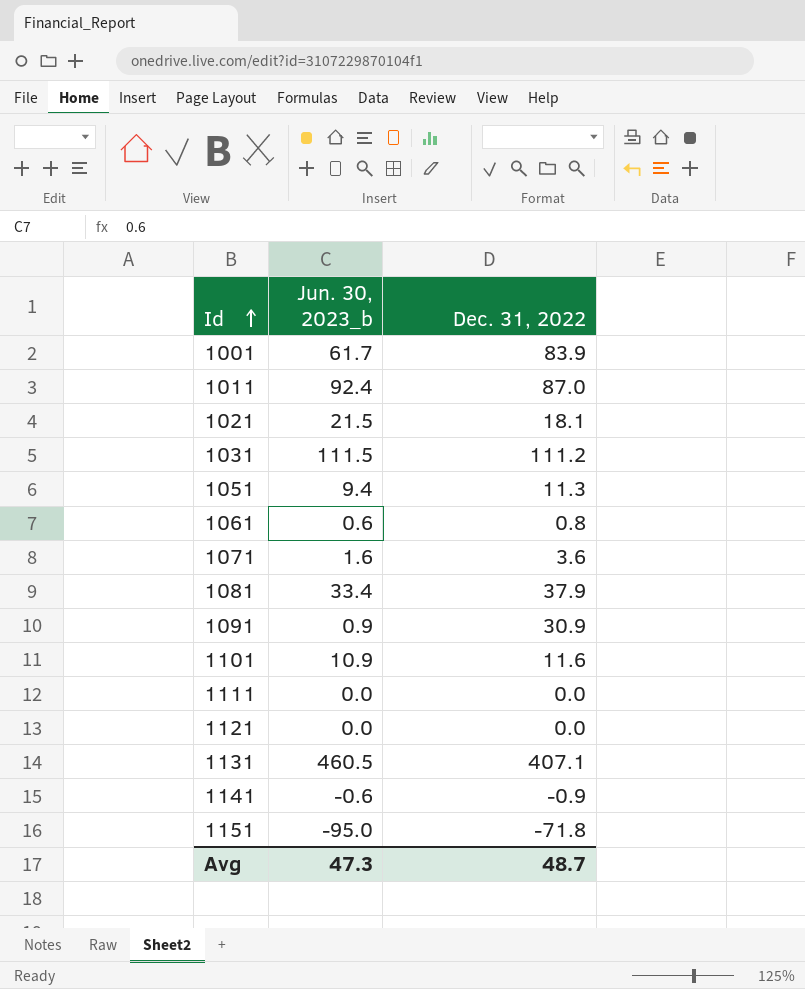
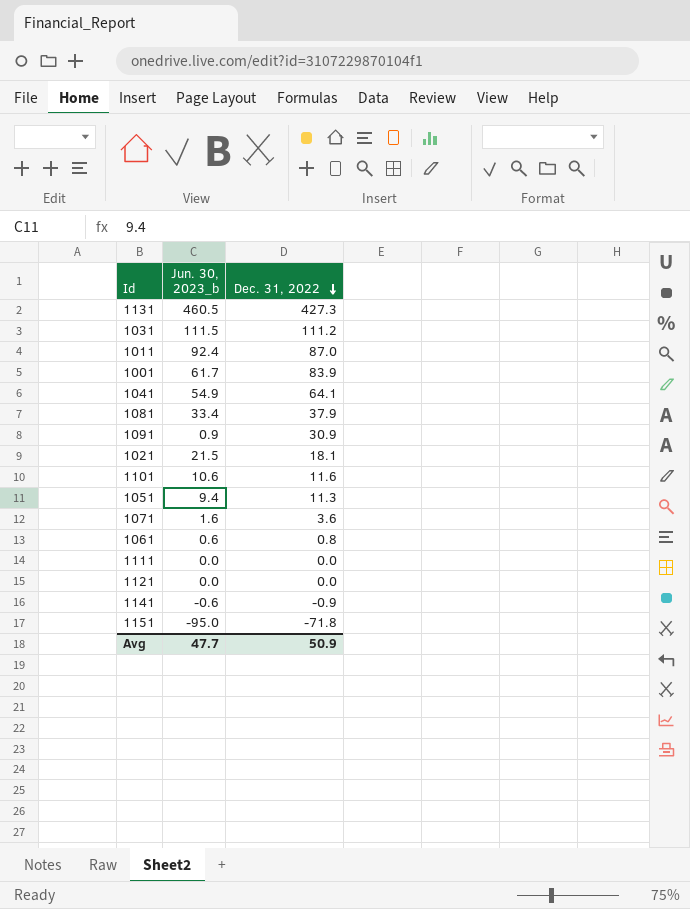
row order: Id ascending -> Dec. 31, 2022 descending
1131 | Dec. 31, 2022: 407.1 -> 427.3
row 1041: none -> 54.9 | 64.1
1101 | Jun. 30, 2023_b: 10.9 -> 10.6
Avg | Jun. 30, 2023_b: 47.3 -> 47.7
Avg | Dec. 31, 2022: 48.7 -> 50.9

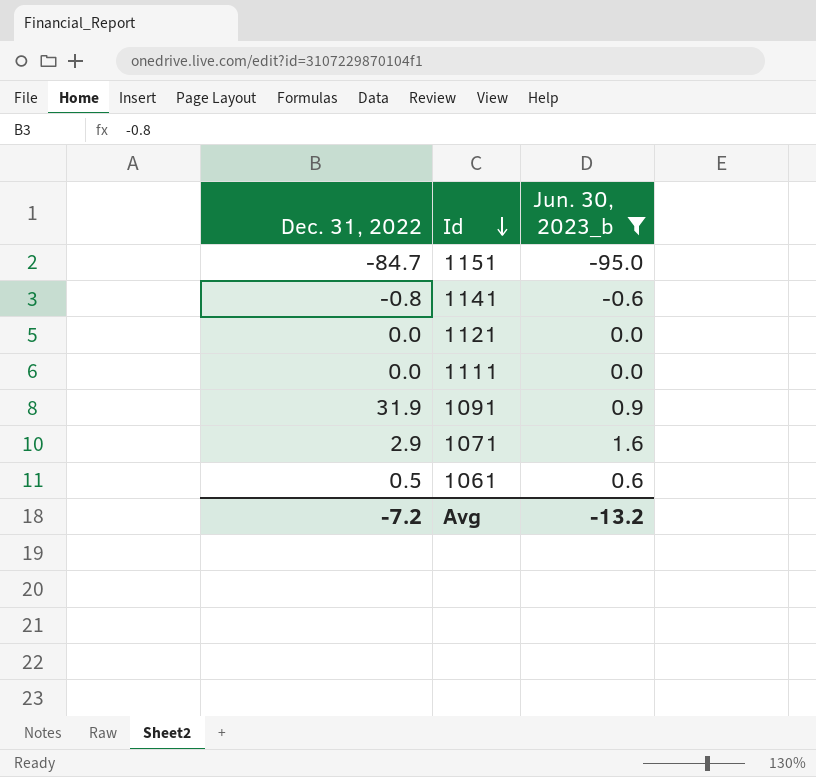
filter: none -> Jun. 30, 2023_b <= 1.6
row order: Dec. 31, 2022 descending -> Id descending
column Dec. 31, 2022 | position: 3 -> 1
1151 | Dec. 31, 2022: -71.8 -> -84.7
1141 | Dec. 31, 2022: -0.9 -> -0.8
1091 | Dec. 31, 2022: 30.9 -> 31.9
1071 | Dec. 31, 2022: 3.6 -> 2.9
1061 | Dec. 31, 2022: 0.8 -> 0.5
Avg | Dec. 31, 2022: 50.9 -> -7.2
Avg | Jun. 30, 2023_b: 47.7 -> -13.2

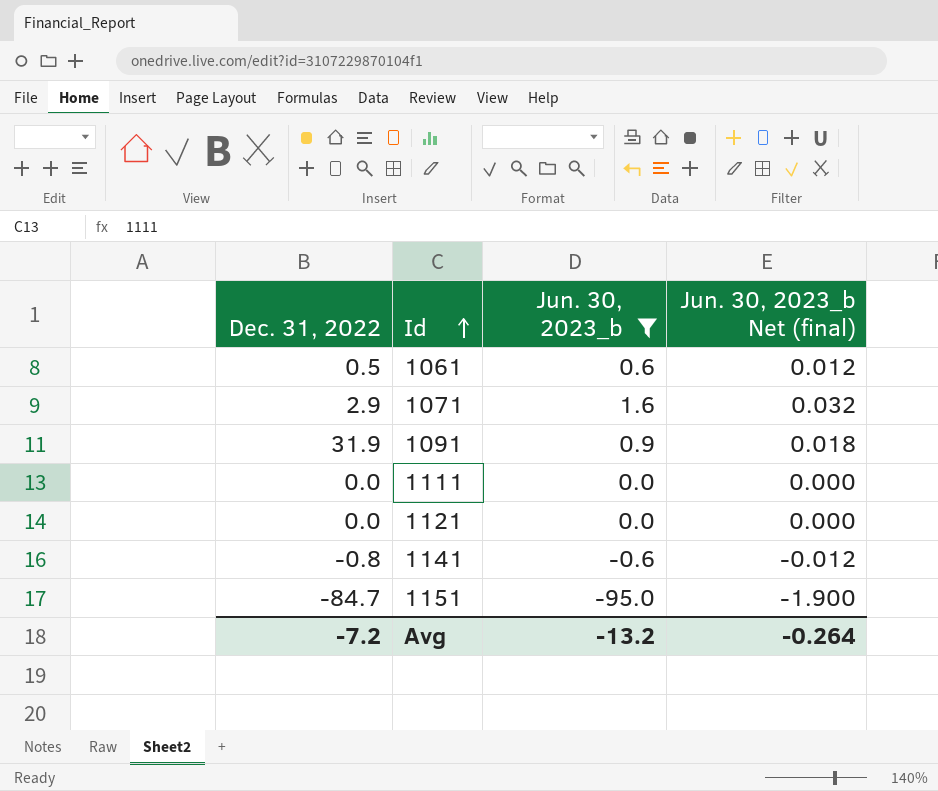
row order: Id descending -> Id ascending
column Jun. 30, 2023_b Net (final) | formula: none -> [Jun. 30, 2023_b] * 0.02

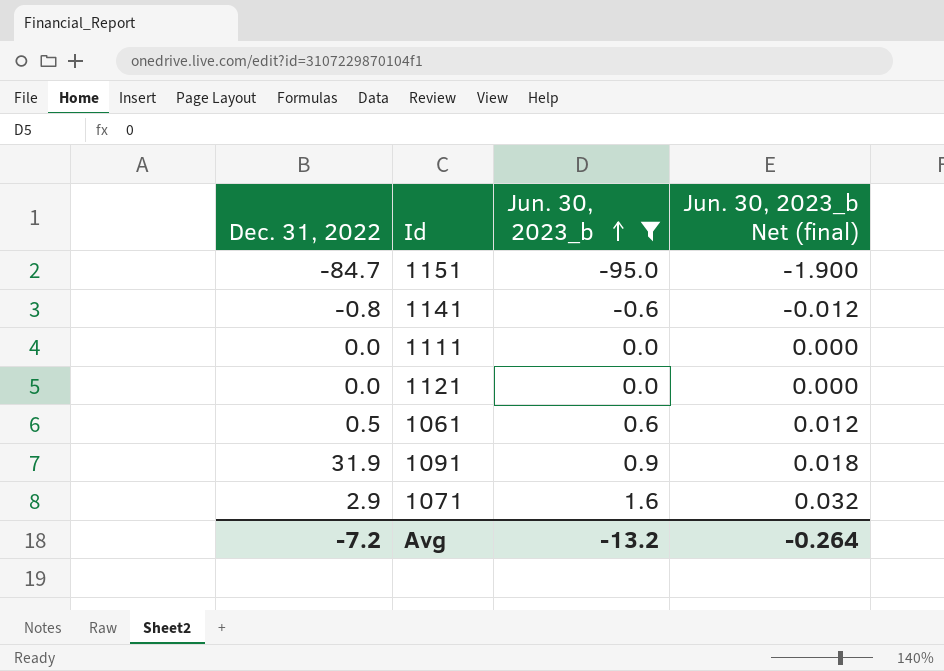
row order: Id ascending -> Jun. 30, 2023_b ascending

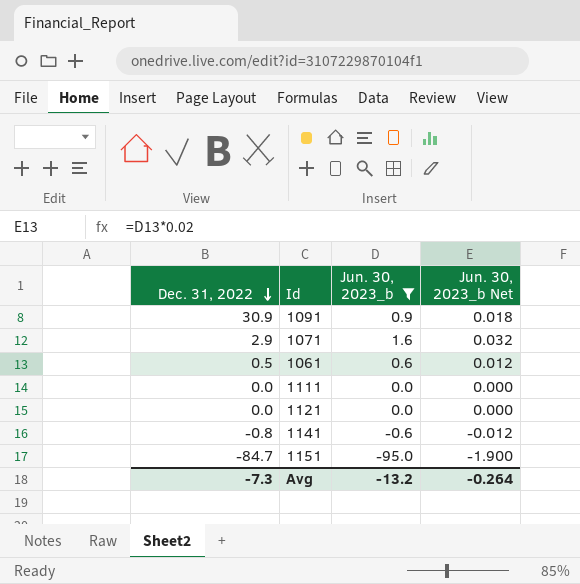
row order: Jun. 30, 2023_b ascending -> Dec. 31, 2022 descending
column name: Jun. 30, 2023_b Net (final) -> Jun. 30, 2023_b Net
1091 | Dec. 31, 2022: 31.9 -> 30.9
Avg | Dec. 31, 2022: -7.2 -> -7.3

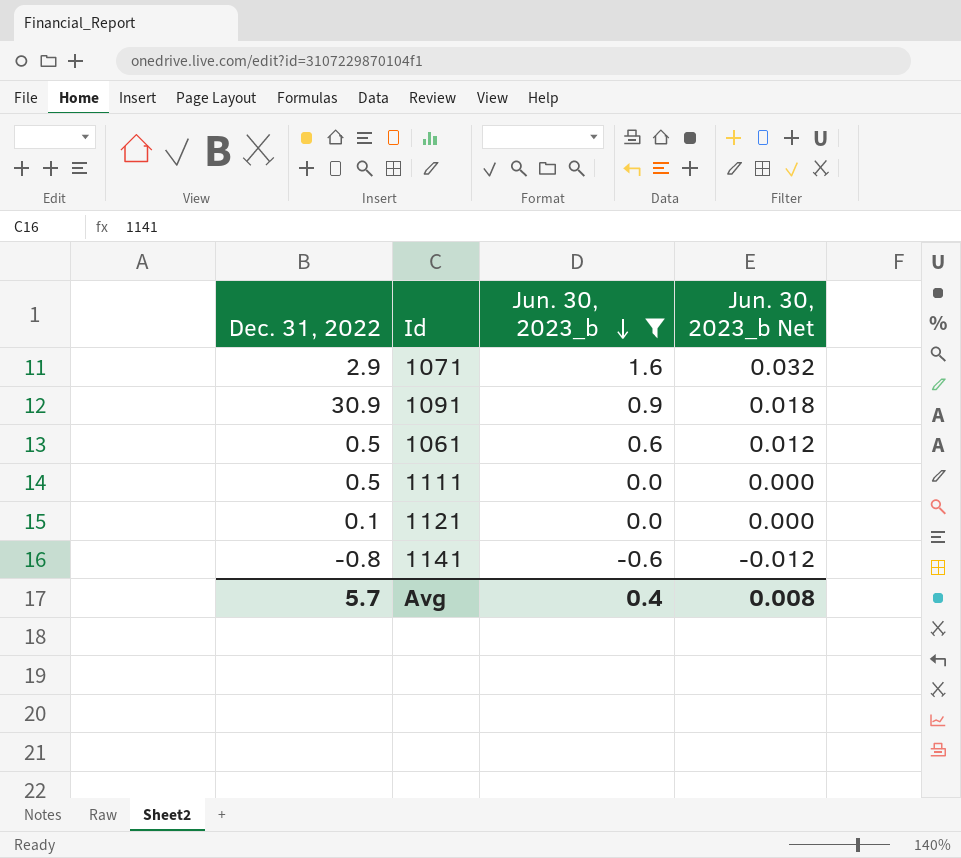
row order: Dec. 31, 2022 descending -> Jun. 30, 2023_b descending
row 1151: -84.7 | -95.0 | -1.900 -> none
1111 | Dec. 31, 2022: 0.0 -> 0.5
1121 | Dec. 31, 2022: 0.0 -> 0.1
Avg | Dec. 31, 2022: -7.3 -> 5.7
Avg | Jun. 30, 2023_b: -13.2 -> 0.4
Avg | Jun. 30, 2023_b Net: -0.264 -> 0.008

